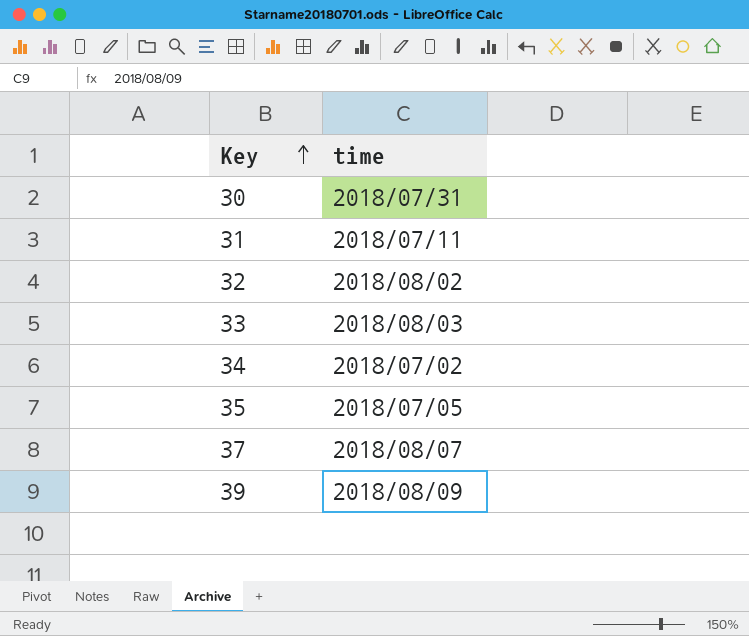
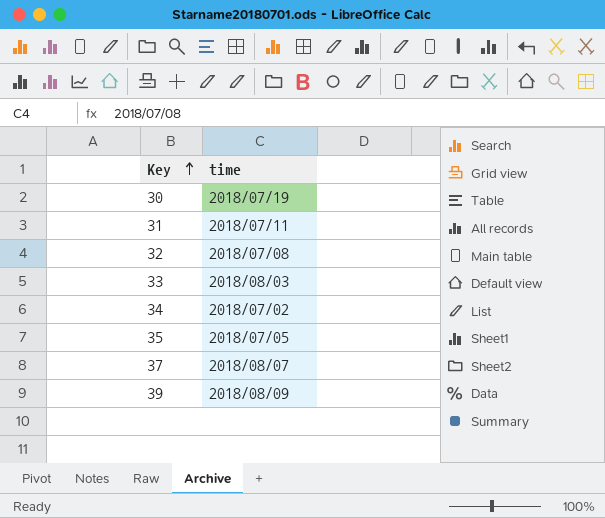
30 | time: 2018/07/31 -> 2018/07/19
32 | time: 2018/08/02 -> 2018/07/08

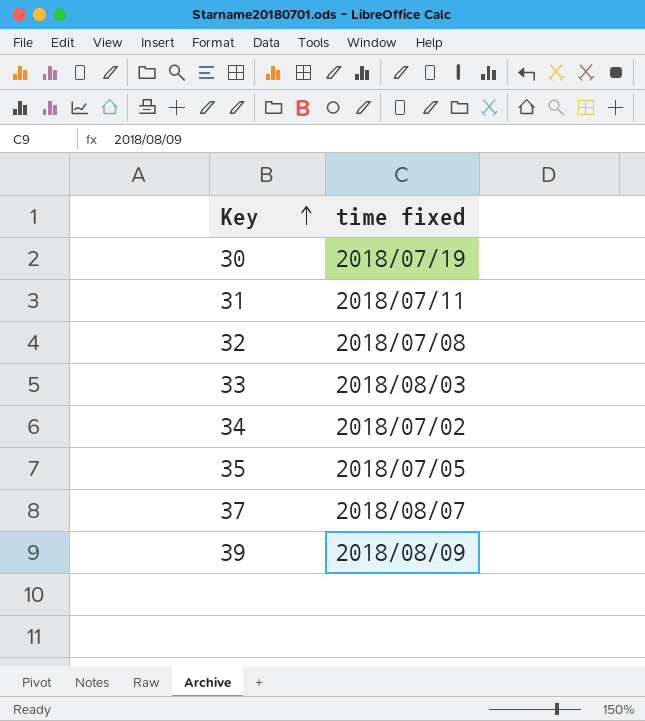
column name: time -> time fixed

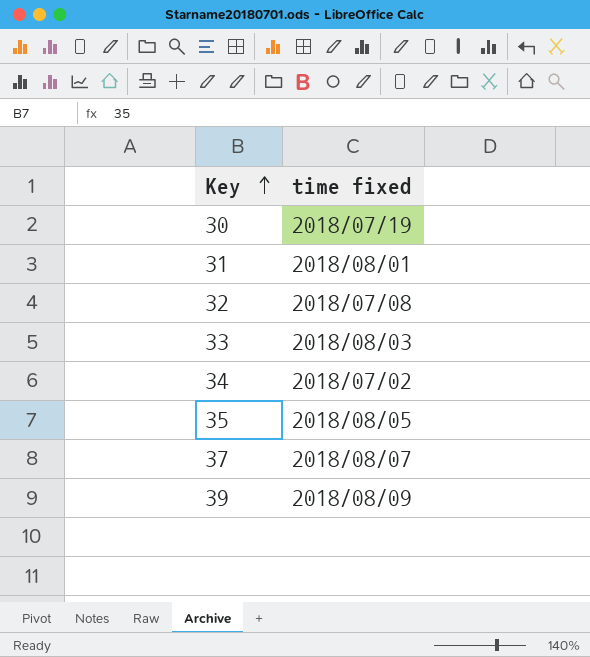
31 | time fixed: 2018/07/11 -> 2018/08/01
35 | time fixed: 2018/07/05 -> 2018/08/05

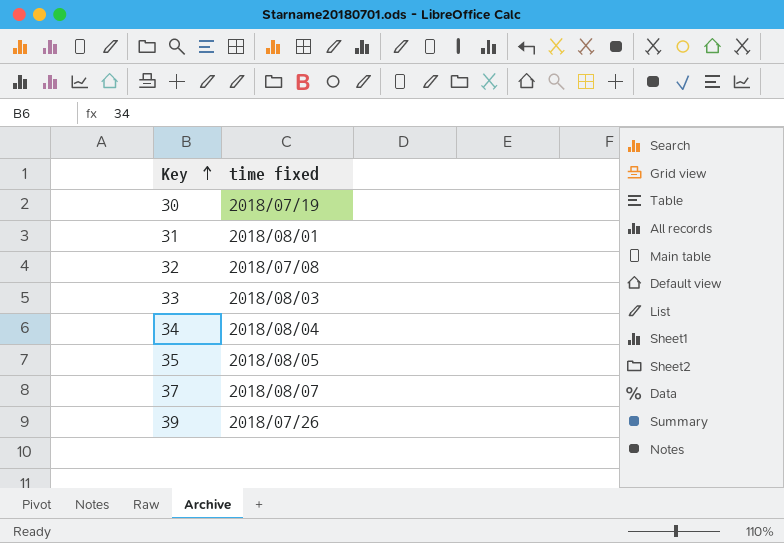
34 | time fixed: 2018/07/02 -> 2018/08/04
39 | time fixed: 2018/08/09 -> 2018/07/26

